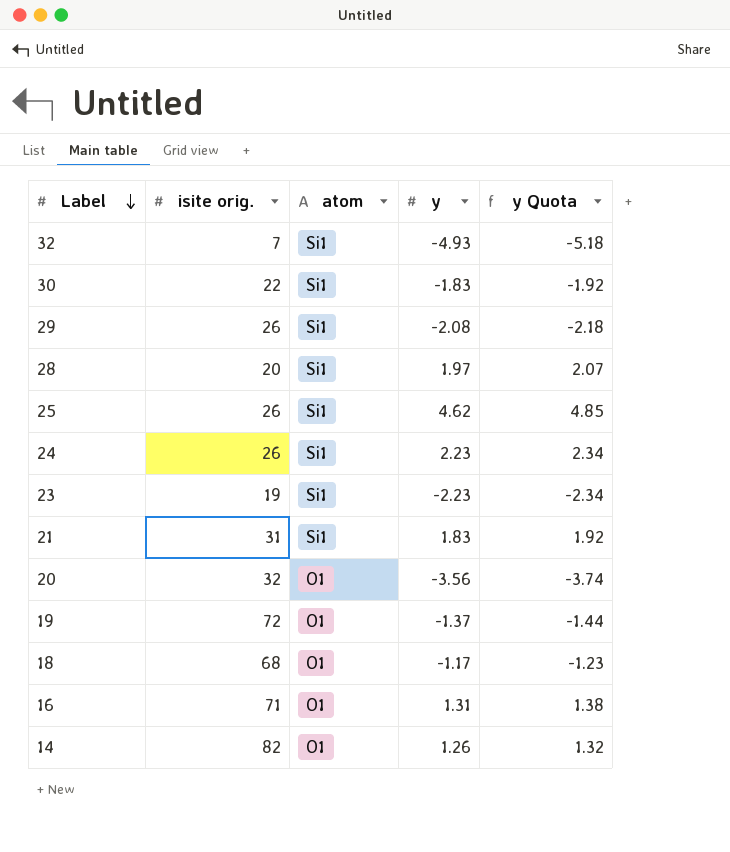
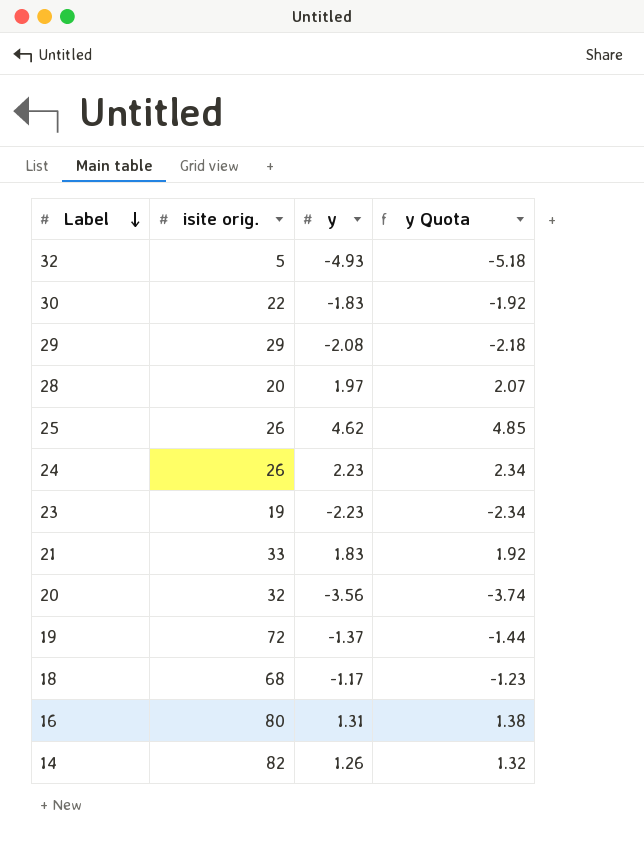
column atom | position: 3 -> none
32 | isite orig.: 7 -> 5
29 | isite orig.: 26 -> 29
21 | isite orig.: 31 -> 33
16 | isite orig.: 71 -> 80

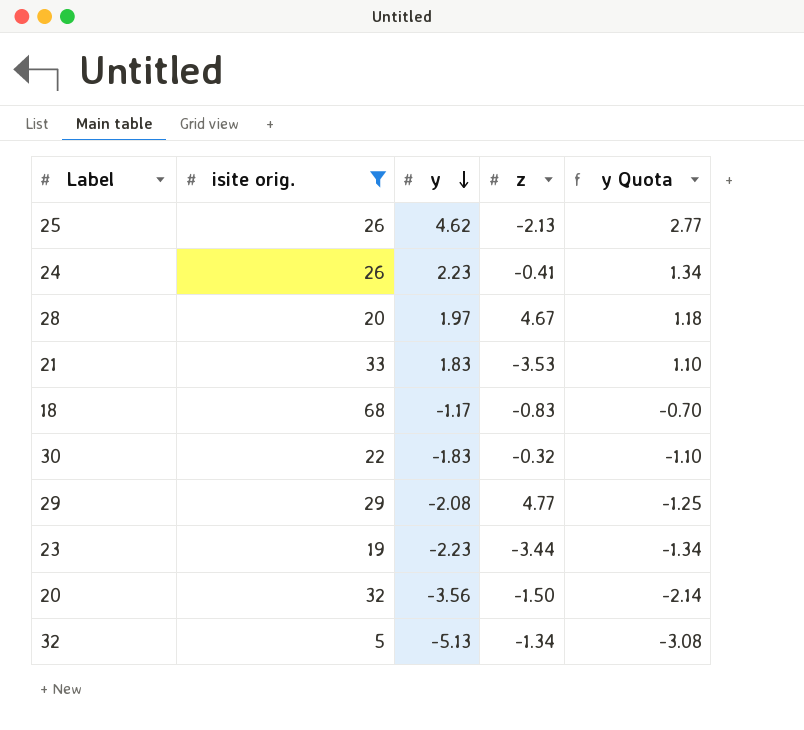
filter: none -> isite orig. <= 68
row order: Label descending -> y descending
column z | position: none -> 4
column y Quota | formula: [y] * 1.05 -> [y] * 0.6
32 | y: -4.93 -> -5.13

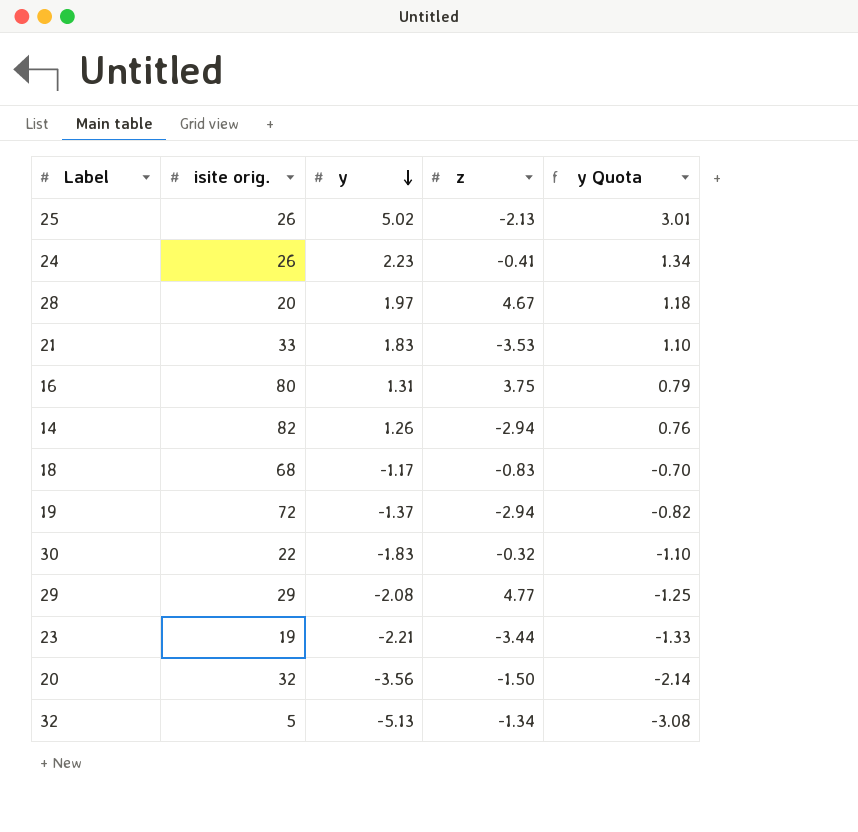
filter: isite orig. <= 68 -> none
25 | y: 4.62 -> 5.02
25 | y Quota: 2.77 -> 3.01
23 | y: -2.23 -> -2.21
23 | y Quota: -1.34 -> -1.33

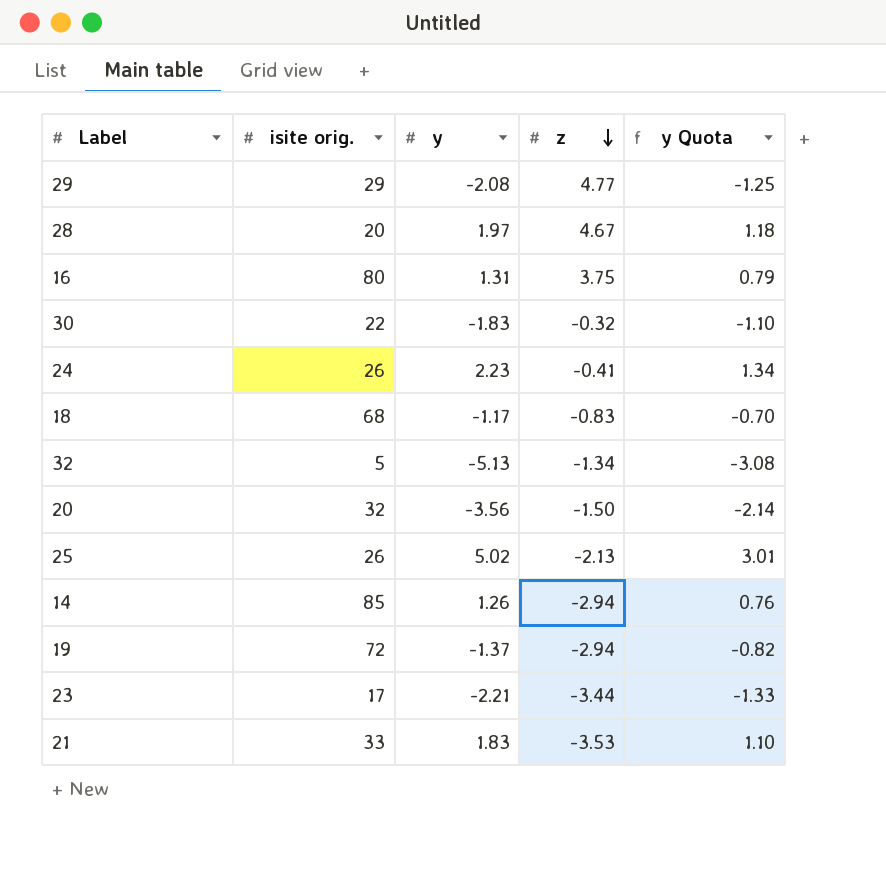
row order: y descending -> z descending
14 | isite orig.: 82 -> 85
23 | isite orig.: 19 -> 17

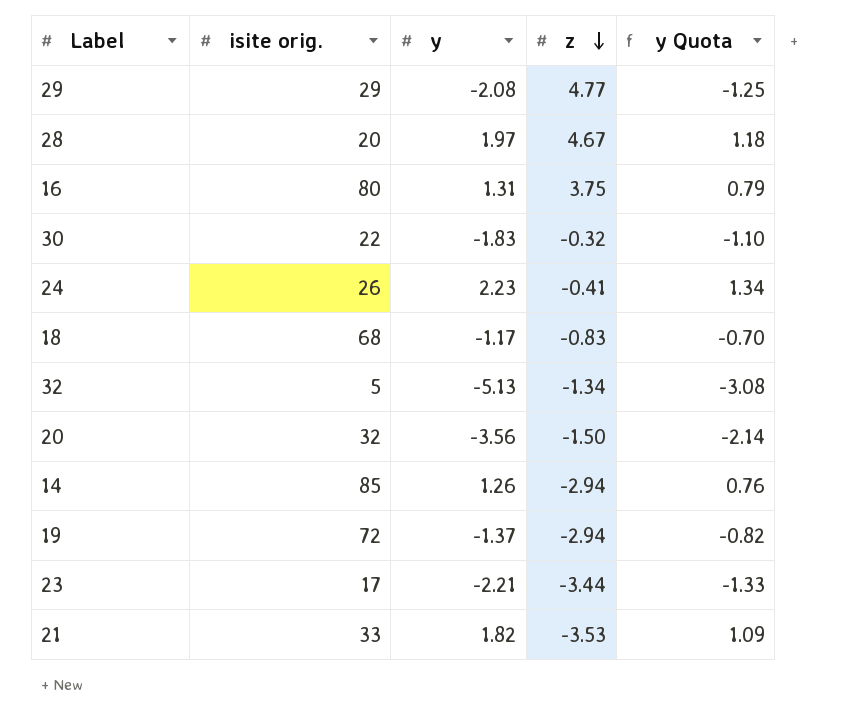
row 25: 26 | 5.02 | -2.13 | 3.01 -> none
21 | y: 1.83 -> 1.82
21 | y Quota: 1.10 -> 1.09

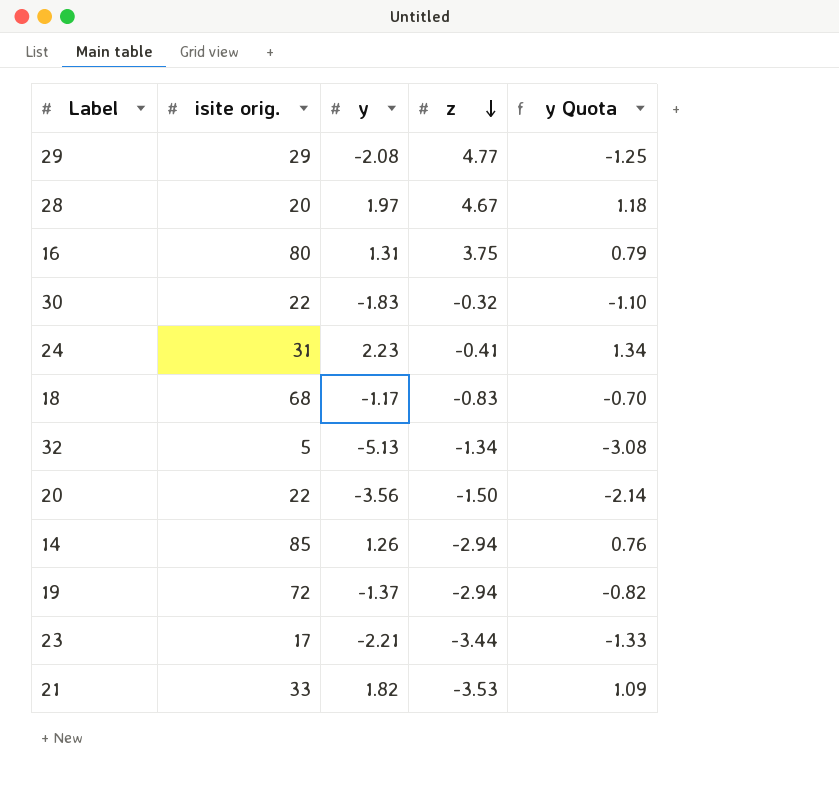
24 | isite orig.: 26 -> 31
20 | isite orig.: 32 -> 22

